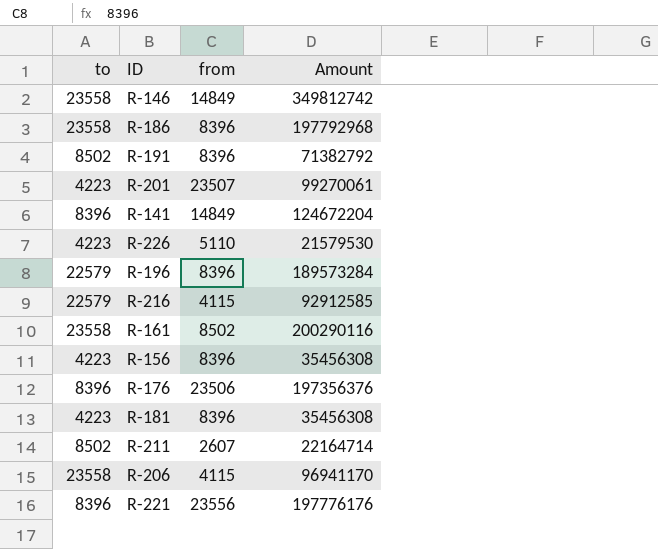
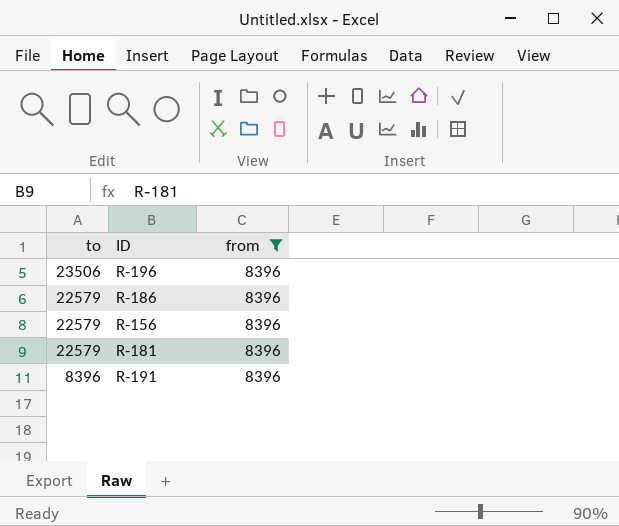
filter: none -> from = 8396
row order: none -> to descending
column Amount | formula: [to] * [from] -> none
R-196 | to: 22579 -> 23506
R-186 | to: 23558 -> 22579
R-156 | to: 4223 -> 22579
R-181 | to: 4223 -> 22579
R-191 | to: 8502 -> 8396

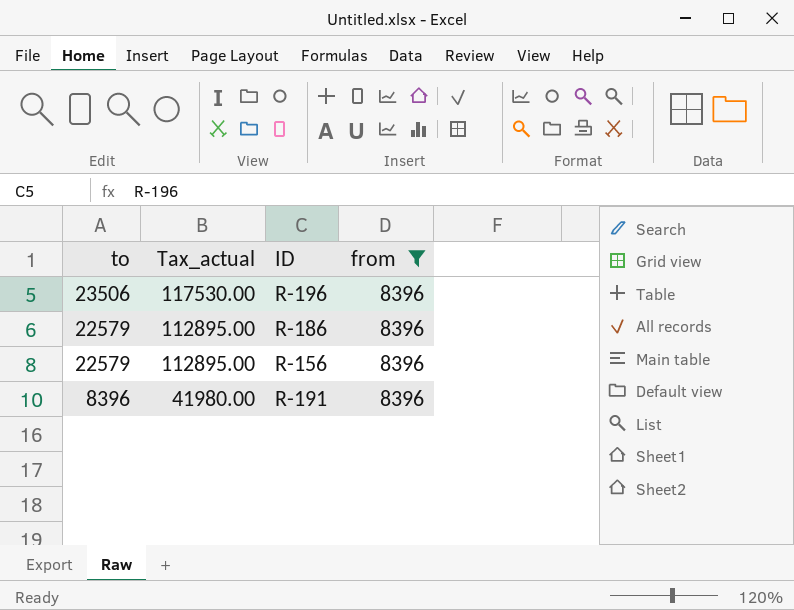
column Tax_actual | formula: none -> [to] * 5
row R-181: 22579 | 8396 -> none

